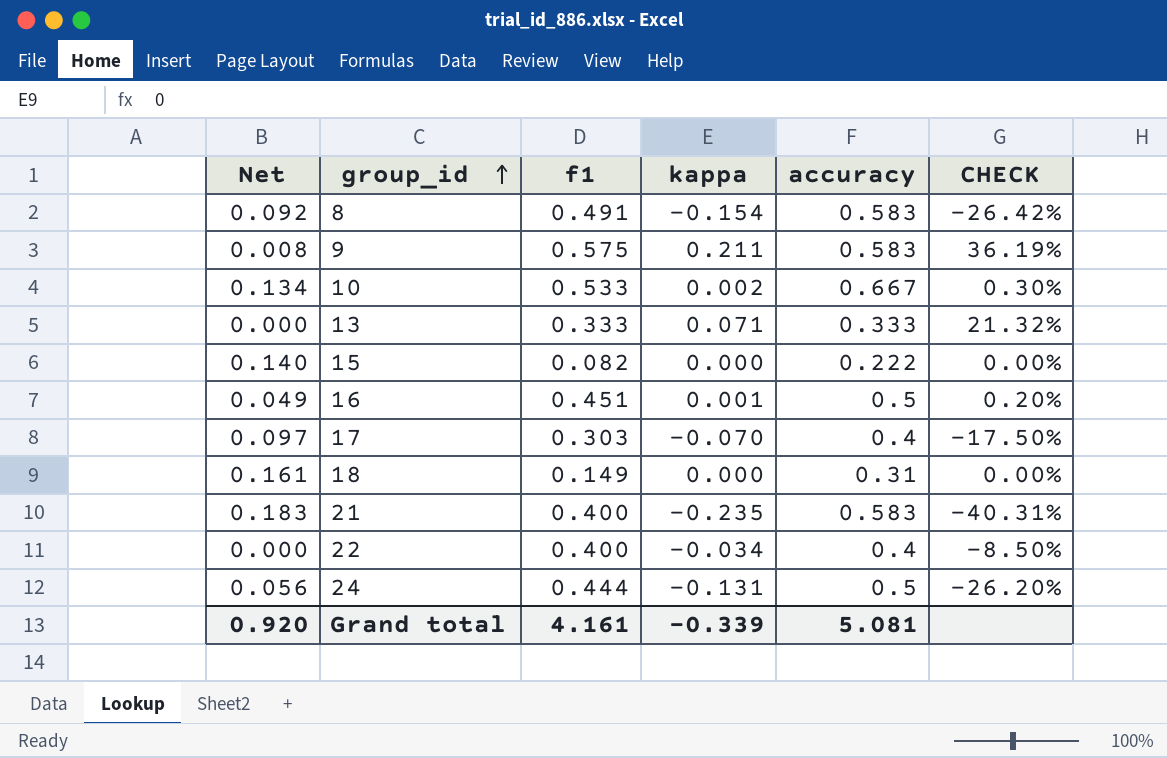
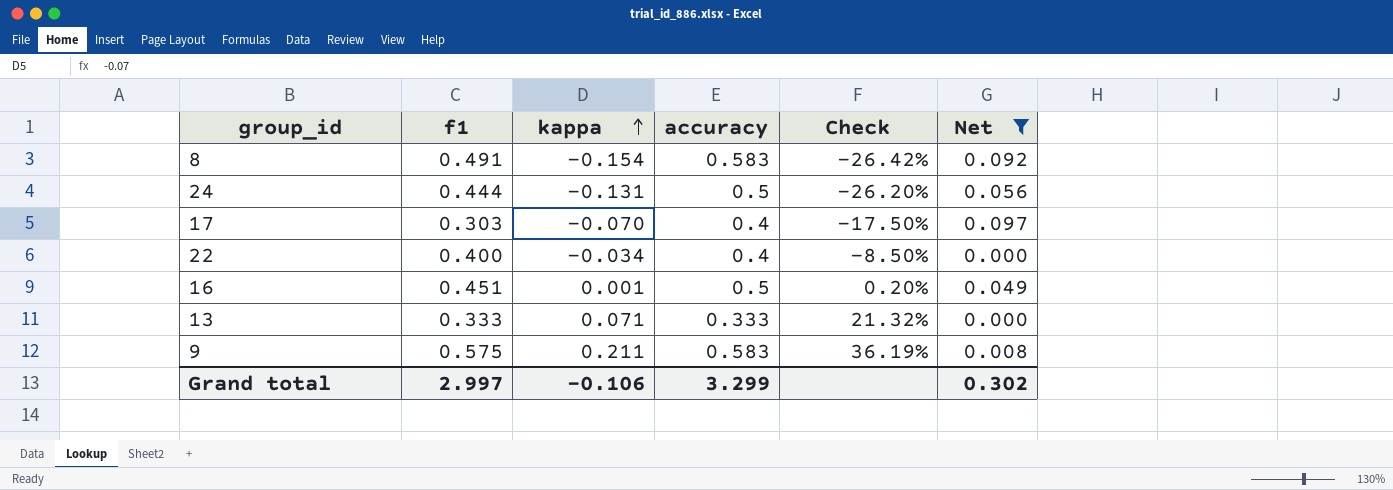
filter: none -> Net <= 0.097
row order: group_id ascending -> kappa ascending
column name: CHECK -> Check
column Net | position: 1 -> 6
Grand total | f1: 4.161 -> 2.997
Grand total | kappa: -0.339 -> -0.106
Grand total | accuracy: 5.081 -> 3.299
Grand total | Net: 0.920 -> 0.302

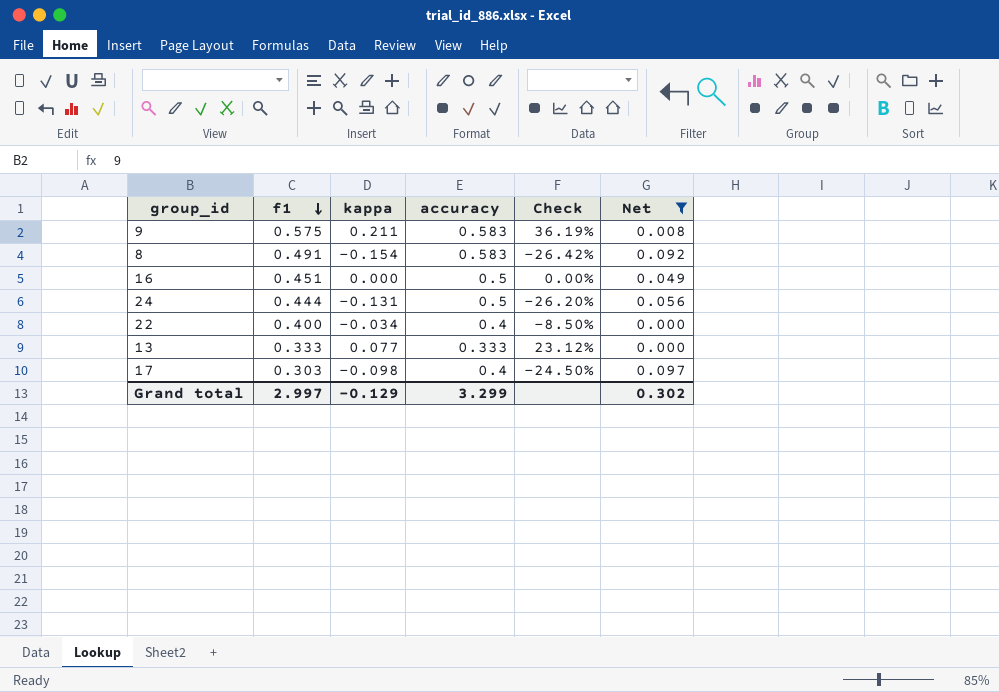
row order: kappa ascending -> f1 descending
16 | kappa: 0.001 -> 0.000
16 | Check: 0.20% -> 0.00%
13 | kappa: 0.071 -> 0.077
13 | Check: 21.32% -> 23.12%
17 | kappa: -0.070 -> -0.098
17 | Check: -17.50% -> -24.50%
Grand total | kappa: -0.106 -> -0.129

